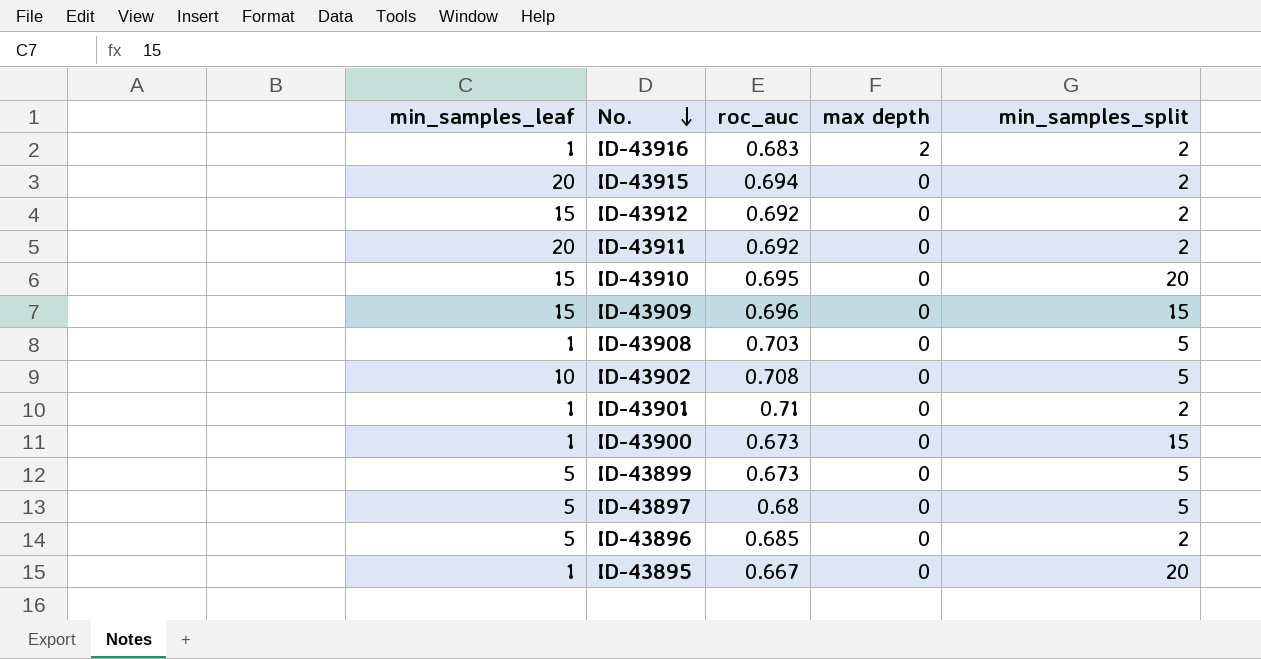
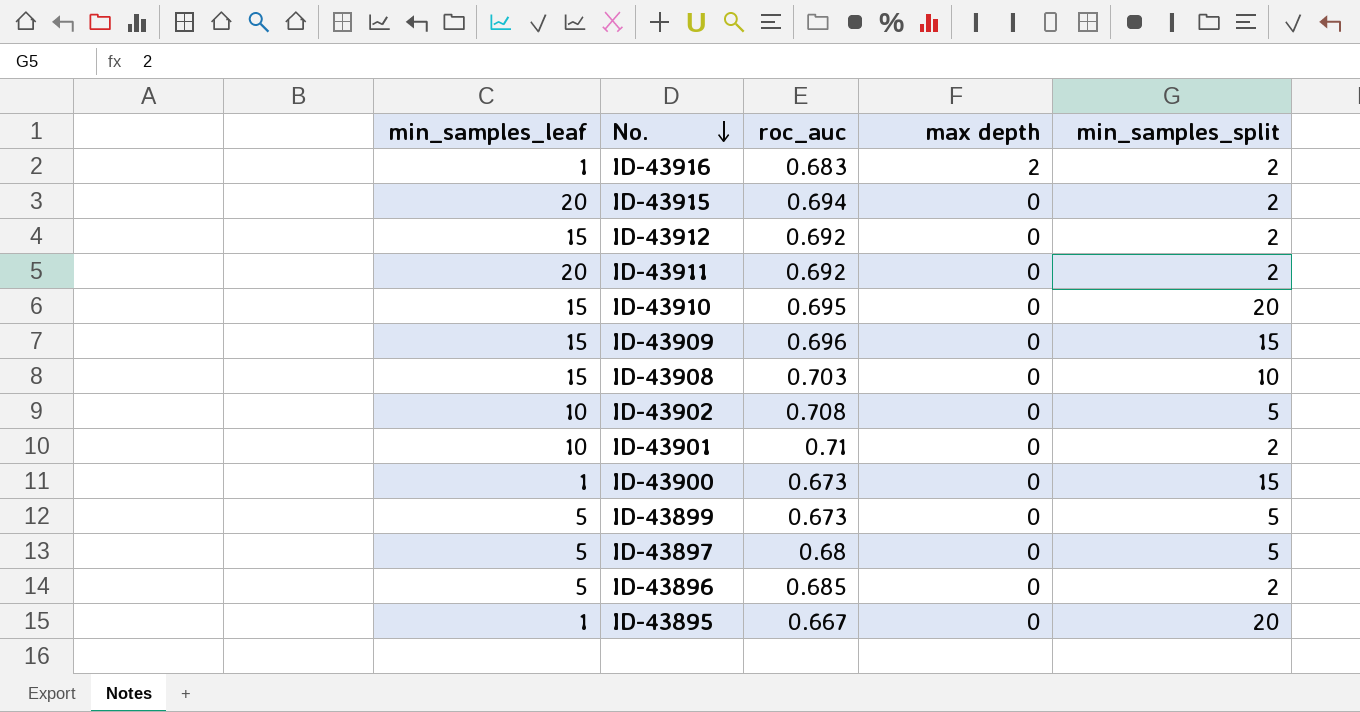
ID-43908 | min_samples_leaf: 1 -> 15
ID-43908 | min_samples_split: 5 -> 10
ID-43901 | min_samples_leaf: 1 -> 10

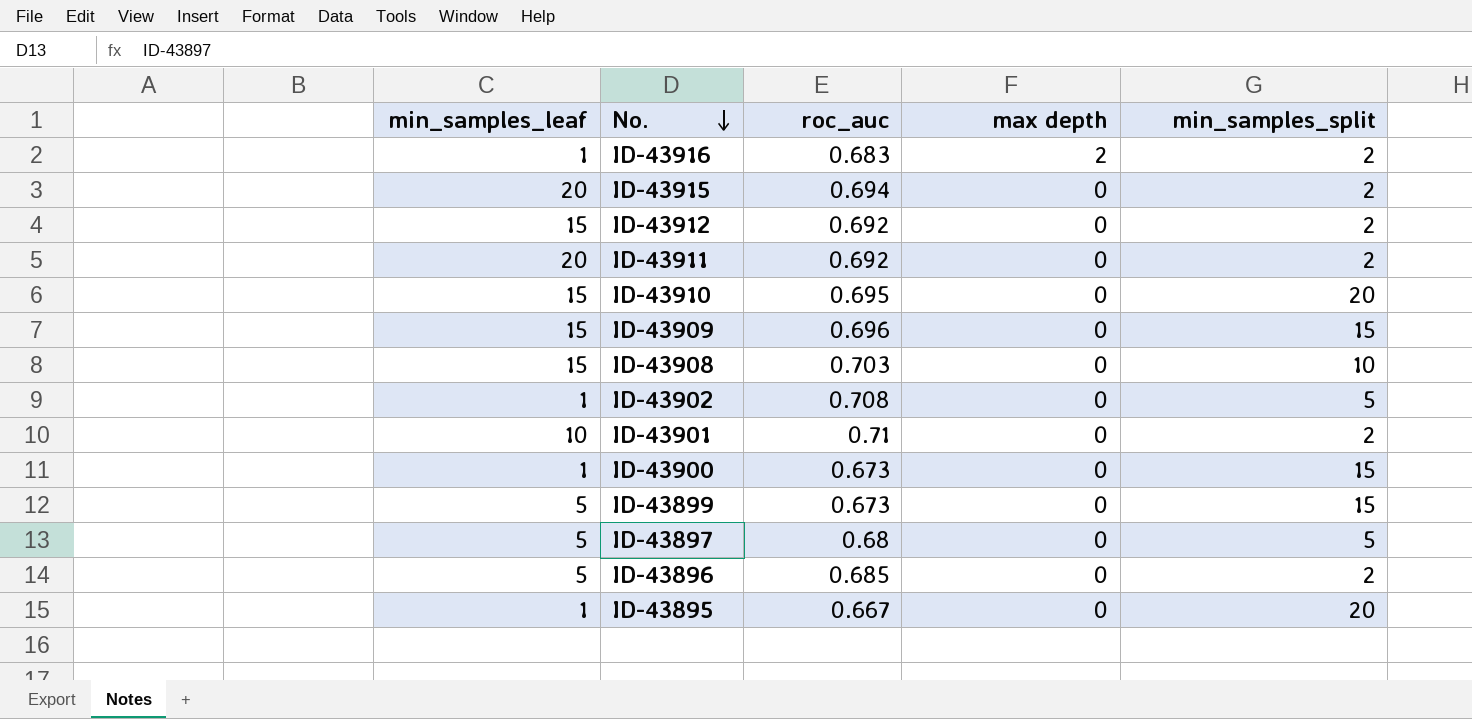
ID-43902 | min_samples_leaf: 10 -> 1
ID-43899 | min_samples_split: 5 -> 15

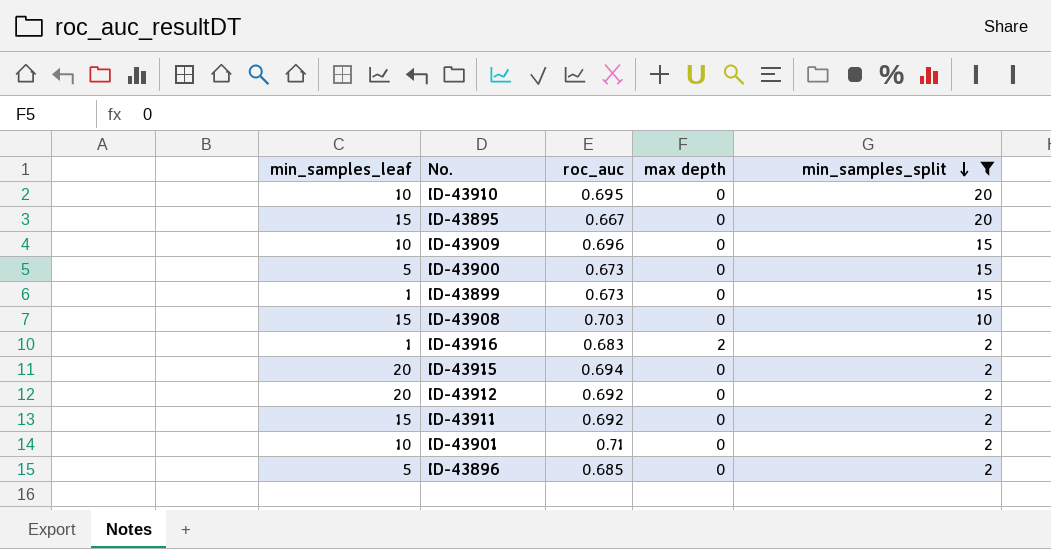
filter: none -> min_samples_split != 5
row order: No. descending -> min_samples_split descending
ID-43910 | min_samples_leaf: 15 -> 10
ID-43895 | min_samples_leaf: 1 -> 15
ID-43909 | min_samples_leaf: 15 -> 10
ID-43900 | min_samples_leaf: 1 -> 5
ID-43899 | min_samples_leaf: 5 -> 1
ID-43912 | min_samples_leaf: 15 -> 20
ID-43911 | min_samples_leaf: 20 -> 15

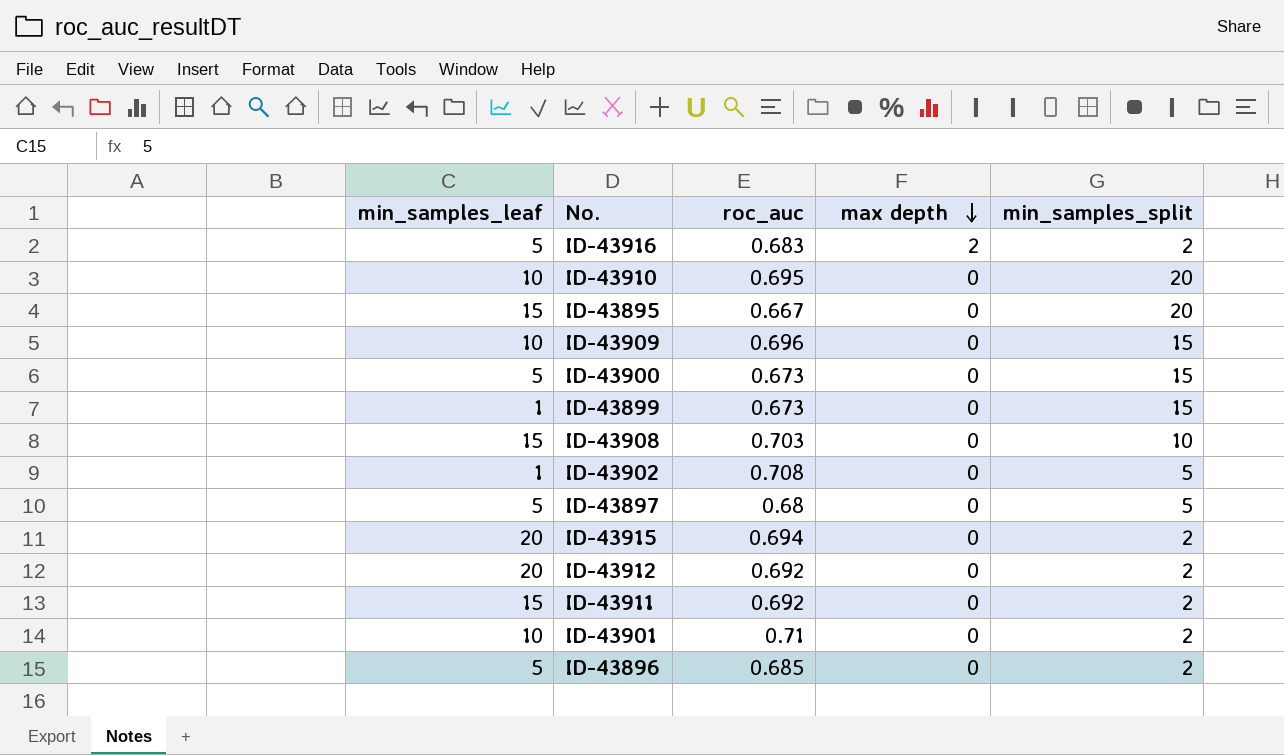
filter: min_samples_split != 5 -> none
row order: min_samples_split descending -> max depth descending
ID-43916 | min_samples_leaf: 1 -> 5

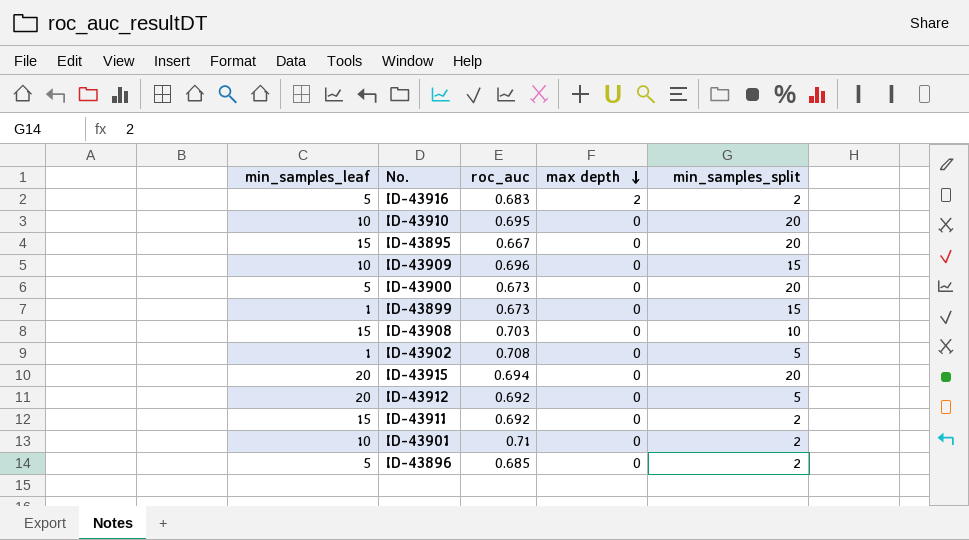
row ID-43897: 5 | 0.68 | 0 | 5 -> none
ID-43900 | min_samples_split: 15 -> 20
ID-43915 | min_samples_split: 2 -> 20
ID-43912 | min_samples_split: 2 -> 5

